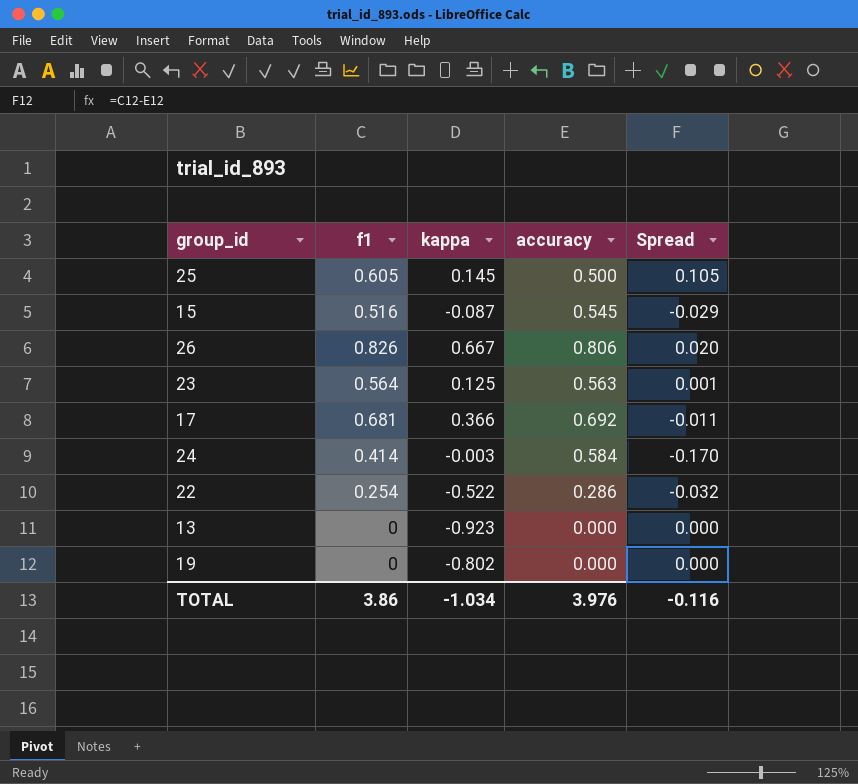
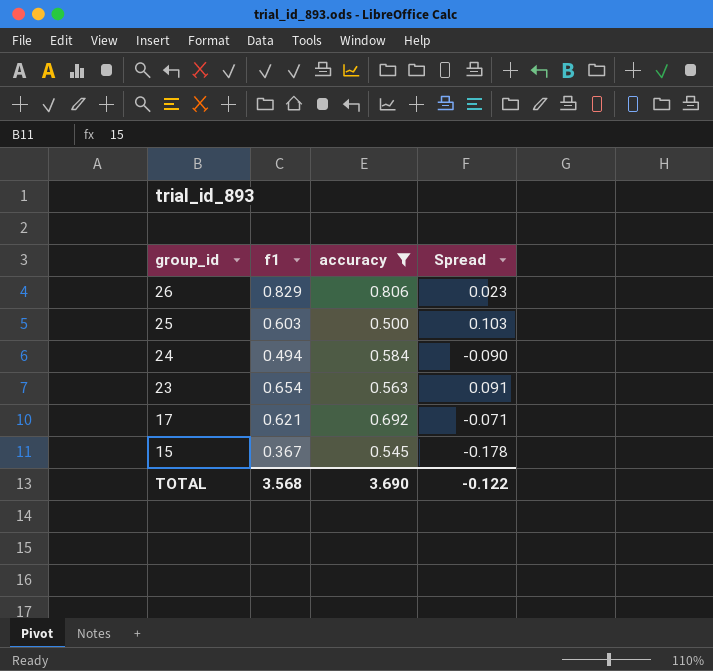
filter: none -> accuracy >= 0.500
row order: none -> group_id descending
column kappa | position: 3 -> none
26 | f1: 0.826 -> 0.829
26 | Spread: 0.020 -> 0.023
25 | f1: 0.605 -> 0.603
25 | Spread: 0.105 -> 0.103
24 | f1: 0.414 -> 0.494
24 | Spread: -0.170 -> -0.090
23 | f1: 0.564 -> 0.654
23 | Spread: 0.001 -> 0.091
17 | f1: 0.681 -> 0.621
17 | Spread: -0.011 -> -0.071
15 | f1: 0.516 -> 0.367
15 | Spread: -0.029 -> -0.178
TOTAL | f1: 3.86 -> 3.568
TOTAL | accuracy: 3.976 -> 3.690
TOTAL | Spread: -0.116 -> -0.122

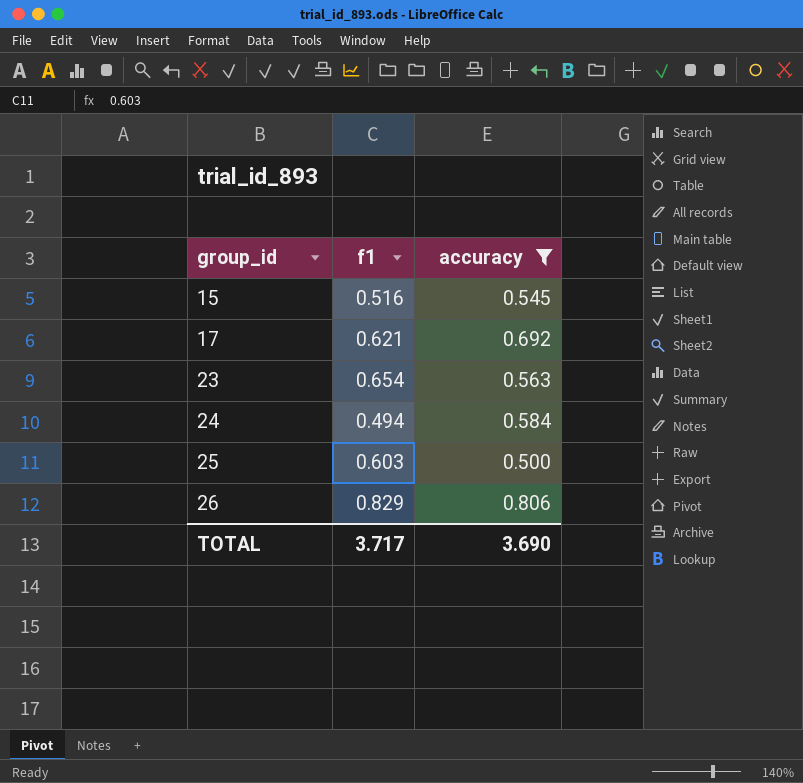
row order: group_id descending -> group_id ascending
column Spread | formula: [f1] - [accuracy] -> none
15 | f1: 0.367 -> 0.516
TOTAL | f1: 3.568 -> 3.717

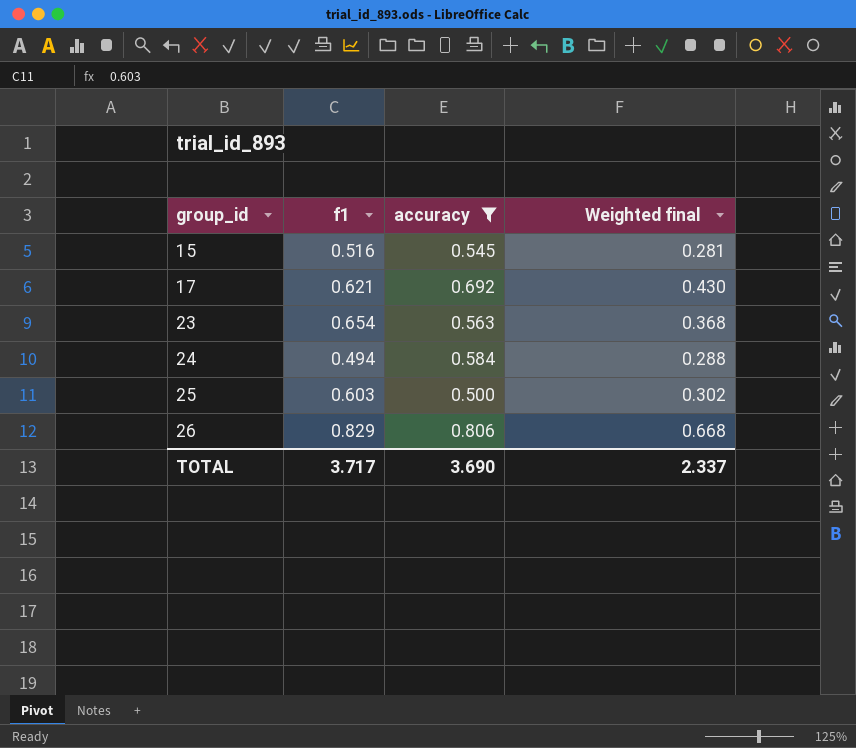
column Weighted final | formula: none -> [f1] * [accuracy]

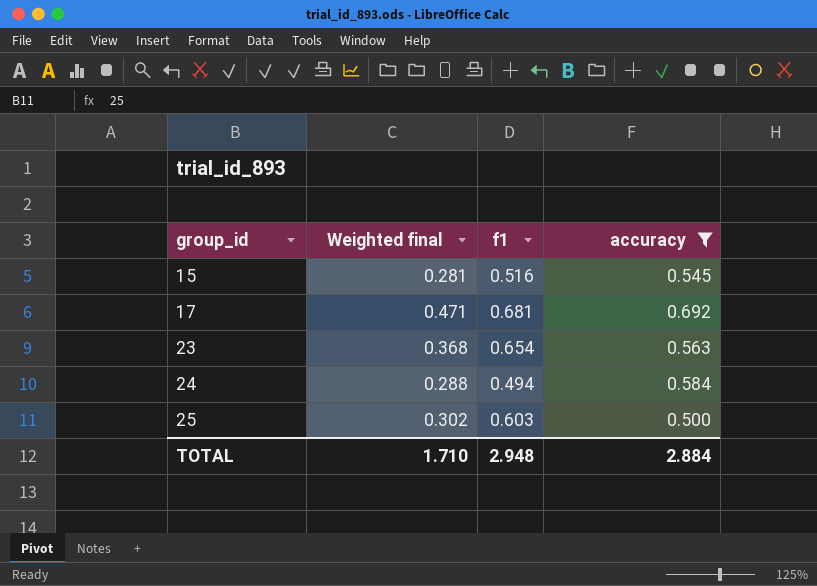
column Weighted final | position: 4 -> 2
row 26: 0.829 | 0.806 | 0.668 -> none
17 | Weighted final: 0.430 -> 0.471
17 | f1: 0.621 -> 0.681
TOTAL | Weighted final: 2.337 -> 1.710
TOTAL | f1: 3.717 -> 2.948
TOTAL | accuracy: 3.690 -> 2.884

